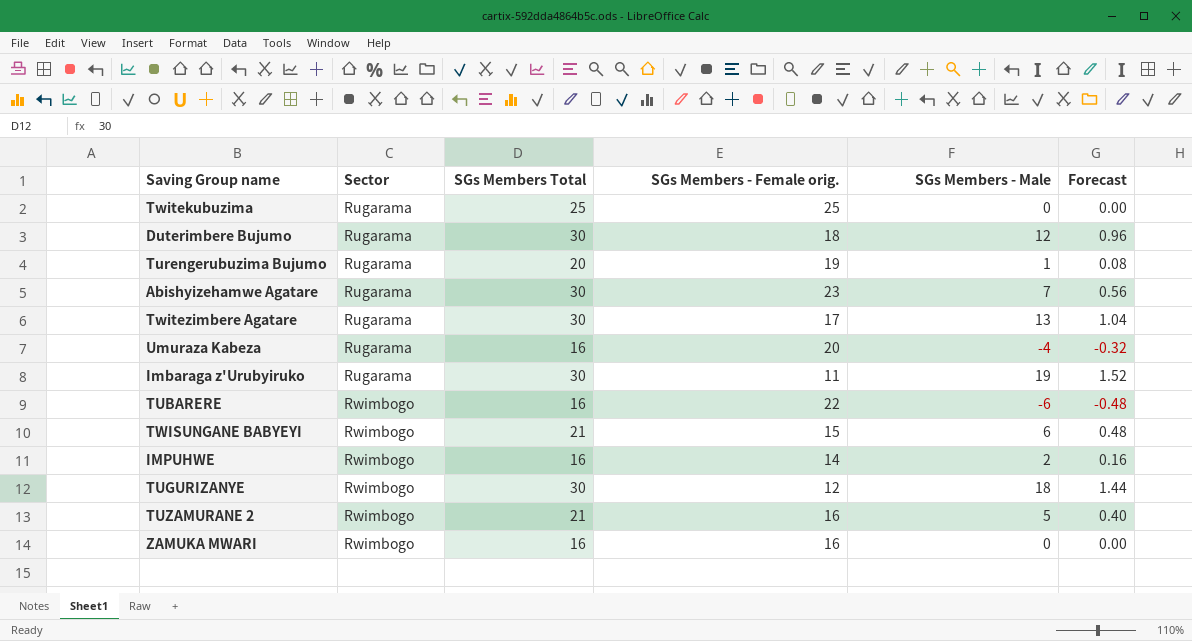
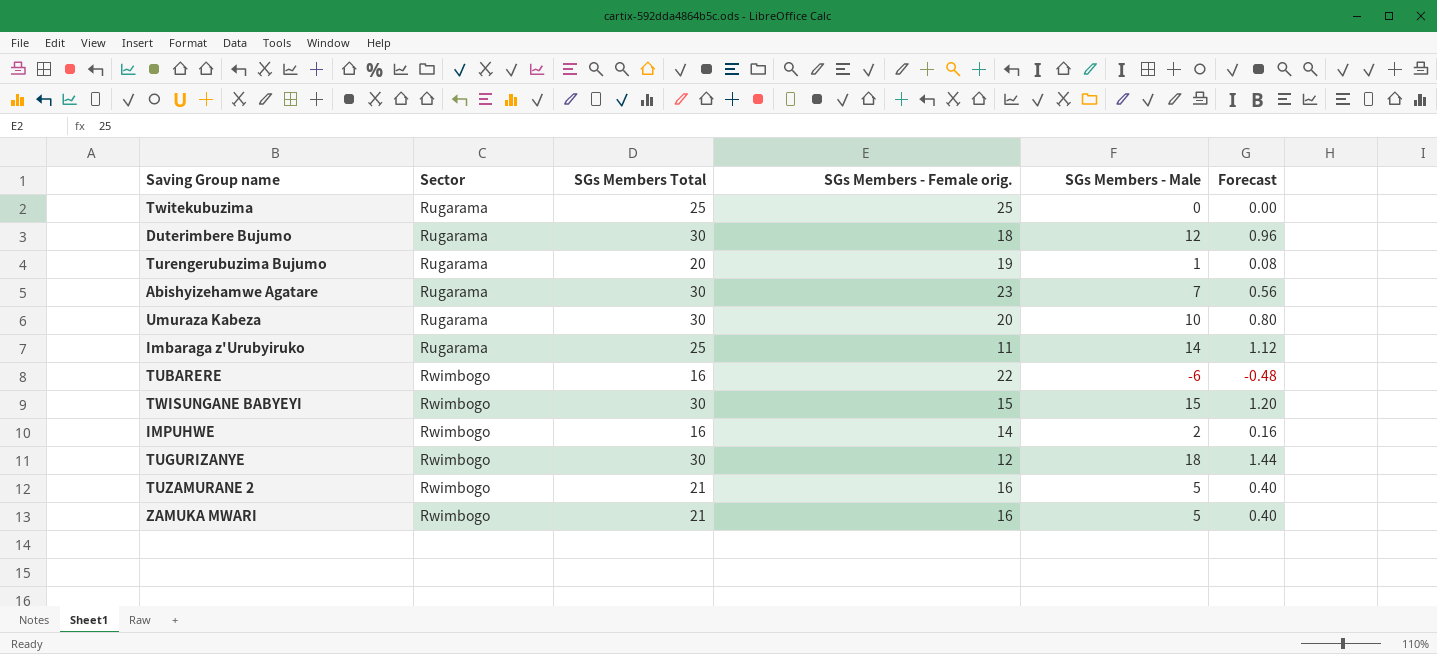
row Twitezimbere Agatare: Rugarama | 30 | 17 | 13 | 1.04 -> none
Umuraza Kabeza | SGs Members Total: 16 -> 30
Umuraza Kabeza | SGs Members - Male: -4 -> 10
Umuraza Kabeza | Forecast: -0.32 -> 0.80
Imbaraga z'Urubyiruko | SGs Members Total: 30 -> 25
Imbaraga z'Urubyiruko | SGs Members - Male: 19 -> 14
Imbaraga z'Urubyiruko | Forecast: 1.52 -> 1.12
TWISUNGANE BABYEYI | SGs Members Total: 21 -> 30
TWISUNGANE BABYEYI | SGs Members - Male: 6 -> 15
TWISUNGANE BABYEYI | Forecast: 0.48 -> 1.20
ZAMUKA MWARI | SGs Members Total: 16 -> 21
ZAMUKA MWARI | SGs Members - Male: 0 -> 5
ZAMUKA MWARI | Forecast: 0.00 -> 0.40

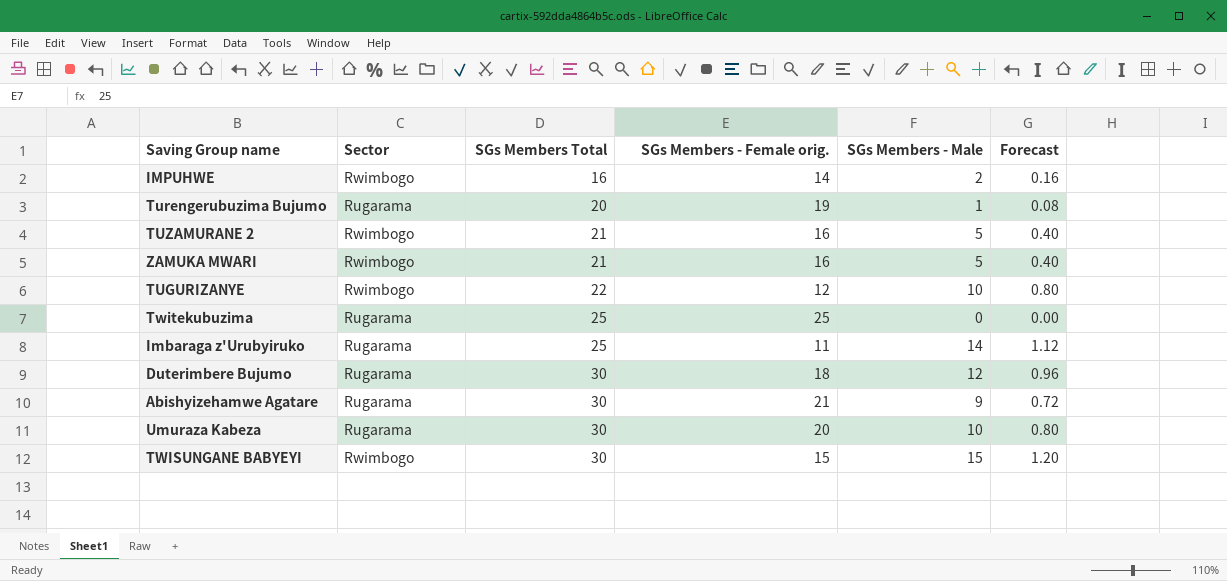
row order: Sector ascending -> SGs Members Total ascending
row TUBARERE: Rwimbogo | 16 | 22 | -6 | -0.48 -> none
TUGURIZANYE | SGs Members Total: 30 -> 22
TUGURIZANYE | SGs Members - Male: 18 -> 10
TUGURIZANYE | Forecast: 1.44 -> 0.80
Abishyizehamwe Agatare | SGs Members - Female orig.: 23 -> 21
Abishyizehamwe Agatare | SGs Members - Male: 7 -> 9
Abishyizehamwe Agatare | Forecast: 0.56 -> 0.72

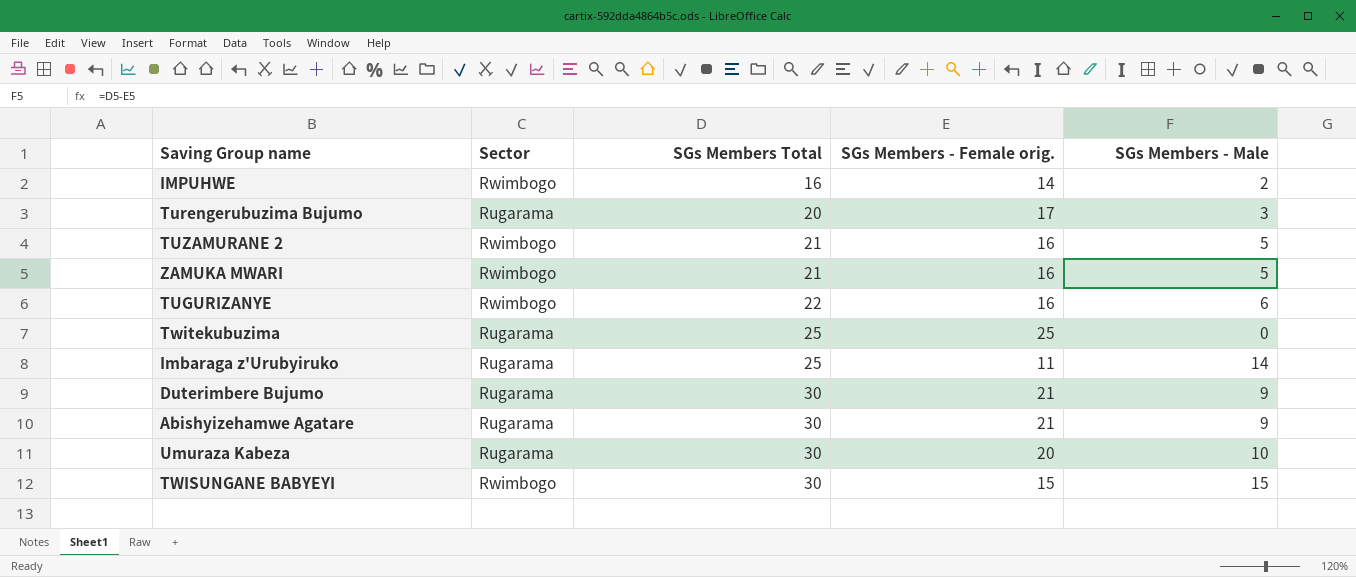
column Forecast | formula: [SGs Members - Male] * 0.08 -> none
Turengerubuzima Bujumo | SGs Members - Female orig.: 19 -> 17
Turengerubuzima Bujumo | SGs Members - Male: 1 -> 3
TUGURIZANYE | SGs Members - Female orig.: 12 -> 16
TUGURIZANYE | SGs Members - Male: 10 -> 6
Duterimbere Bujumo | SGs Members - Female orig.: 18 -> 21
Duterimbere Bujumo | SGs Members - Male: 12 -> 9

